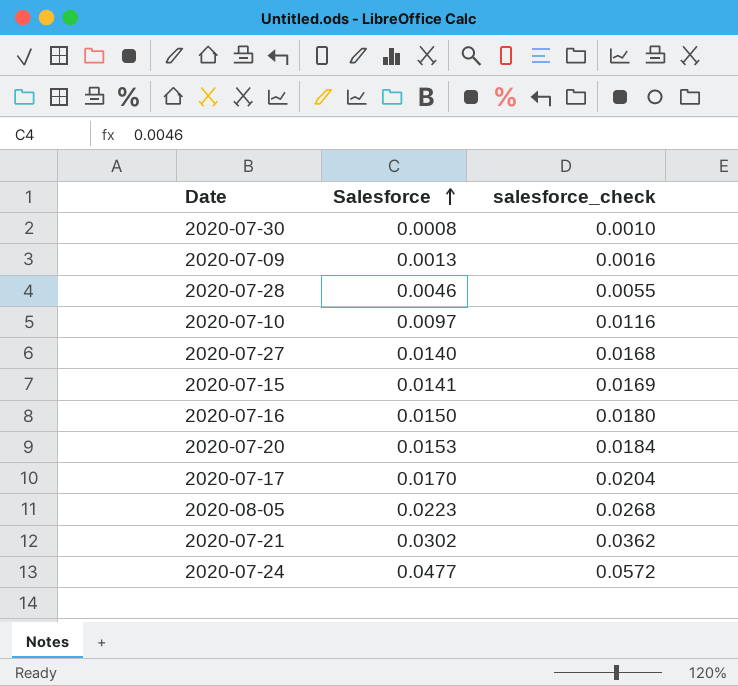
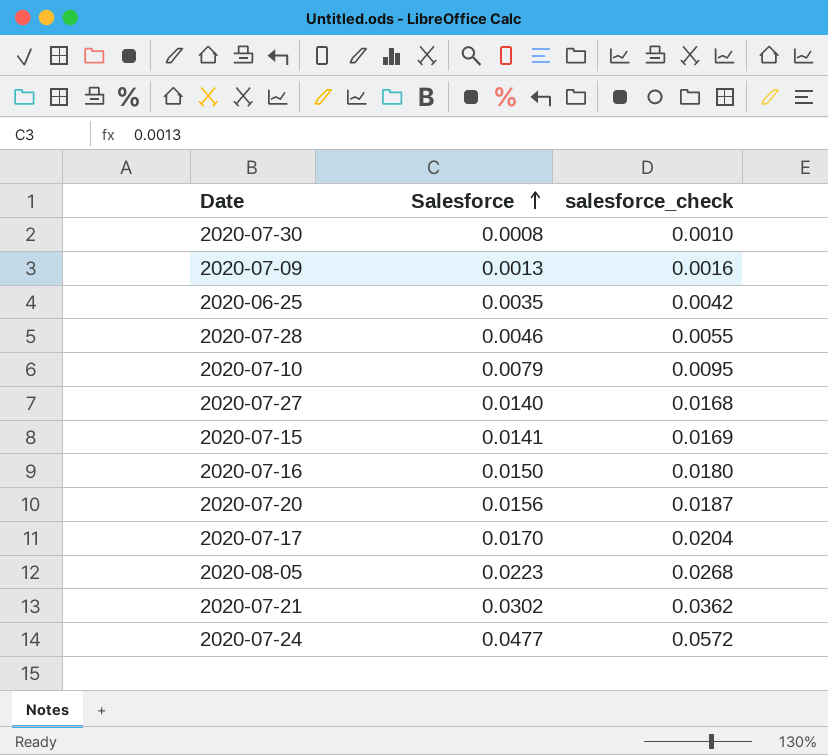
row 2020-06-25: none -> 0.0035 | 0.0042
2020-07-10 | Salesforce: 0.0097 -> 0.0079
2020-07-10 | salesforce_check: 0.0116 -> 0.0095
2020-07-20 | Salesforce: 0.0153 -> 0.0156
2020-07-20 | salesforce_check: 0.0184 -> 0.0187

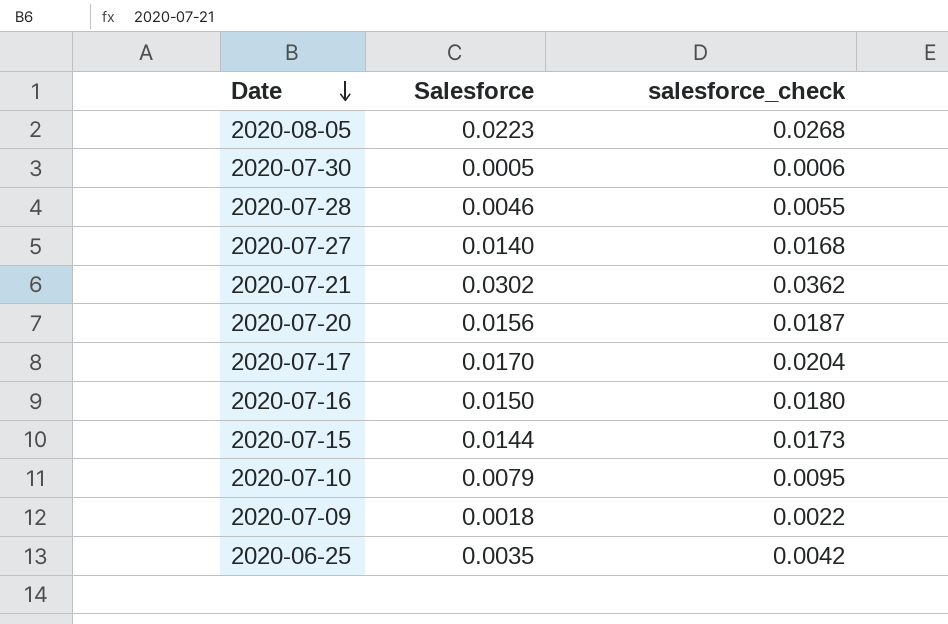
row order: Salesforce ascending -> Date descending
row 2020-07-24: 0.0477 | 0.0572 -> none
2020-07-30 | Salesforce: 0.0008 -> 0.0005
2020-07-30 | salesforce_check: 0.0010 -> 0.0006
2020-07-15 | Salesforce: 0.0141 -> 0.0144
2020-07-15 | salesforce_check: 0.0169 -> 0.0173
2020-07-09 | Salesforce: 0.0013 -> 0.0018
2020-07-09 | salesforce_check: 0.0016 -> 0.0022

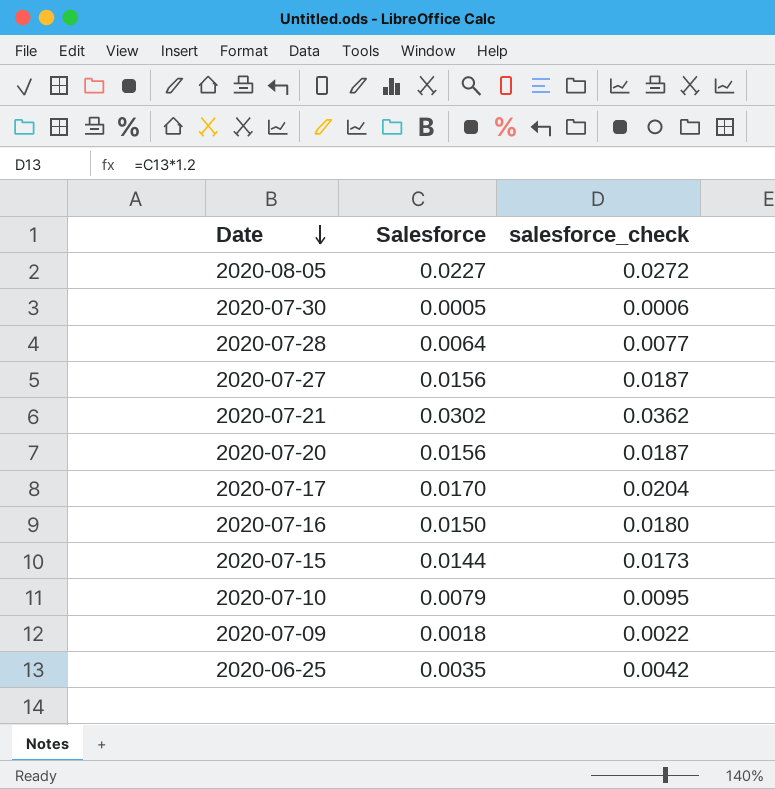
2020-08-05 | Salesforce: 0.0223 -> 0.0227
2020-08-05 | salesforce_check: 0.0268 -> 0.0272
2020-07-28 | Salesforce: 0.0046 -> 0.0064
2020-07-28 | salesforce_check: 0.0055 -> 0.0077
2020-07-27 | Salesforce: 0.0140 -> 0.0156
2020-07-27 | salesforce_check: 0.0168 -> 0.0187

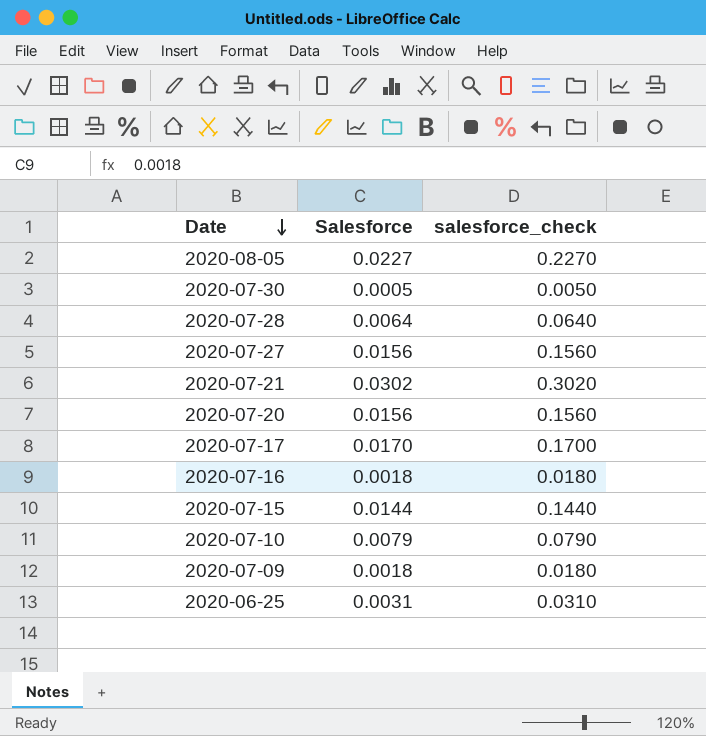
column salesforce_check | formula: [Salesforce] * 1.2 -> [Salesforce] * 10
2020-07-16 | Salesforce: 0.0150 -> 0.0018
2020-06-25 | Salesforce: 0.0035 -> 0.0031

